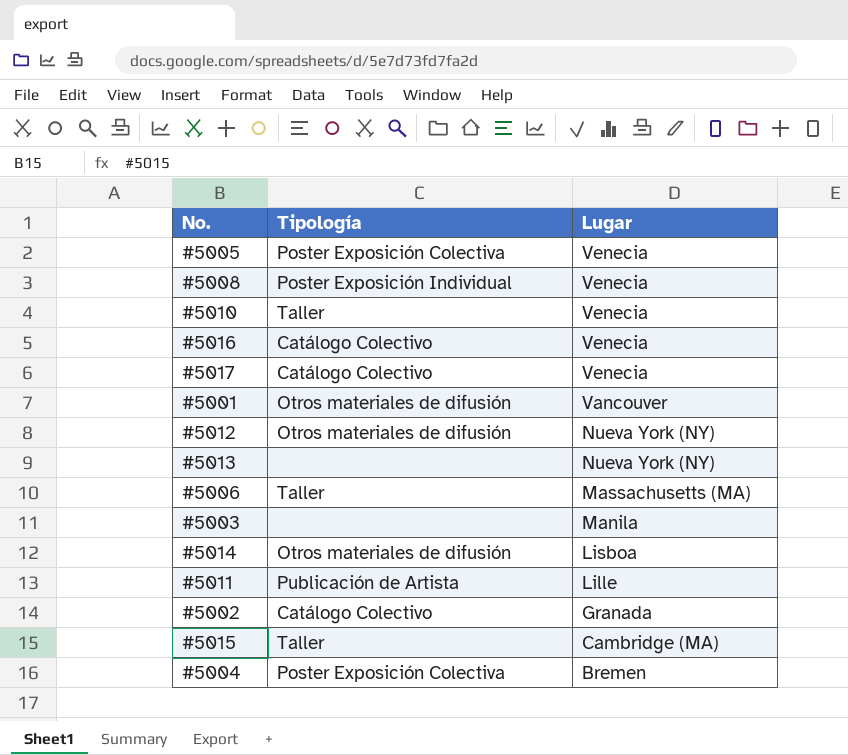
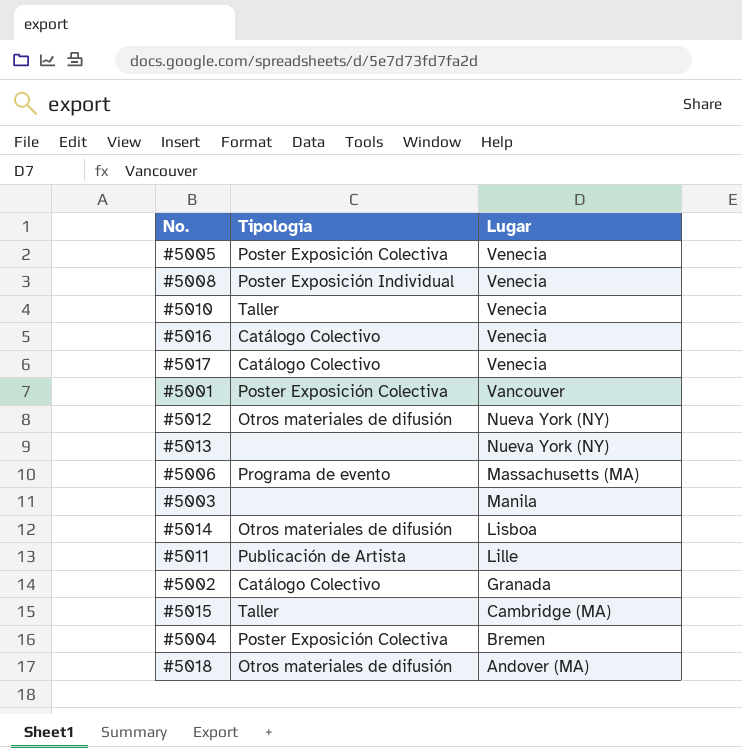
#5001 | Tipología: Otros materiales de difusión -> Poster Exposición Colectiva
#5006 | Tipología: Taller -> Programa de evento
row #5018: none -> Otros materiales de difusión | Andover (MA)

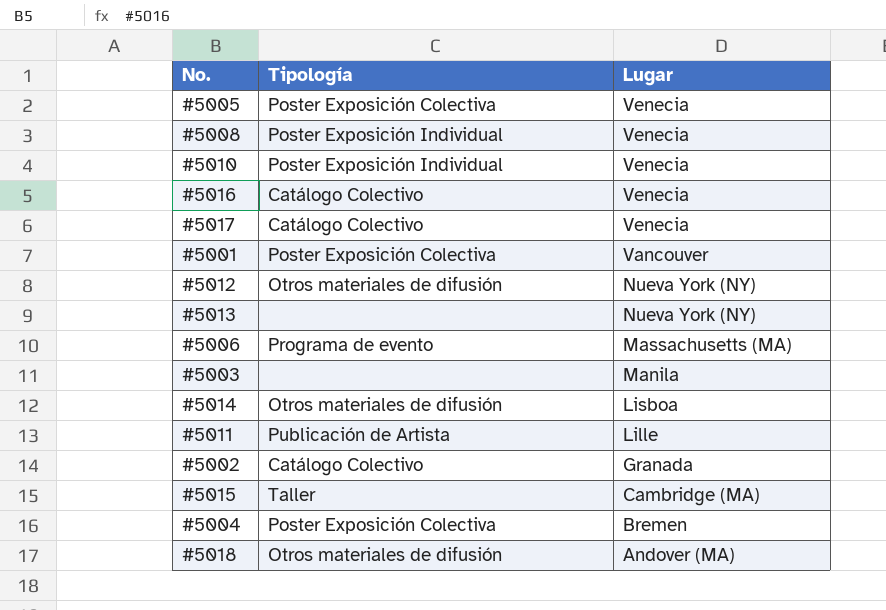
#5010 | Tipología: Taller -> Poster Exposición Individual

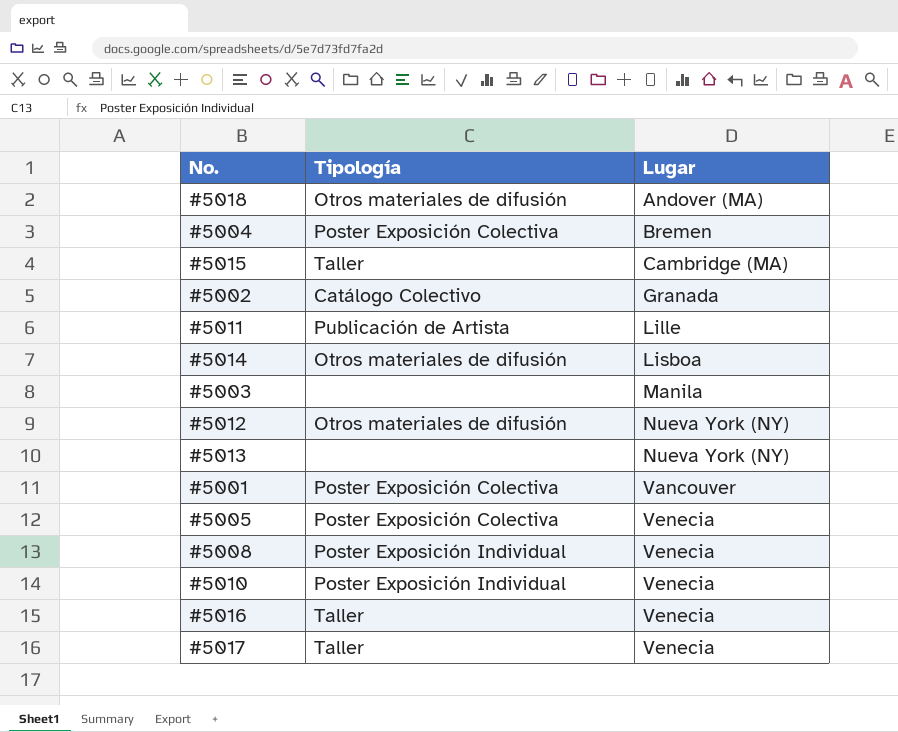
row order: Lugar descending -> Lugar ascending
row #5006: Programa de evento | Massachusetts (MA) -> none
#5016 | Tipología: Catálogo Colectivo -> Taller
#5017 | Tipología: Catálogo Colectivo -> Taller

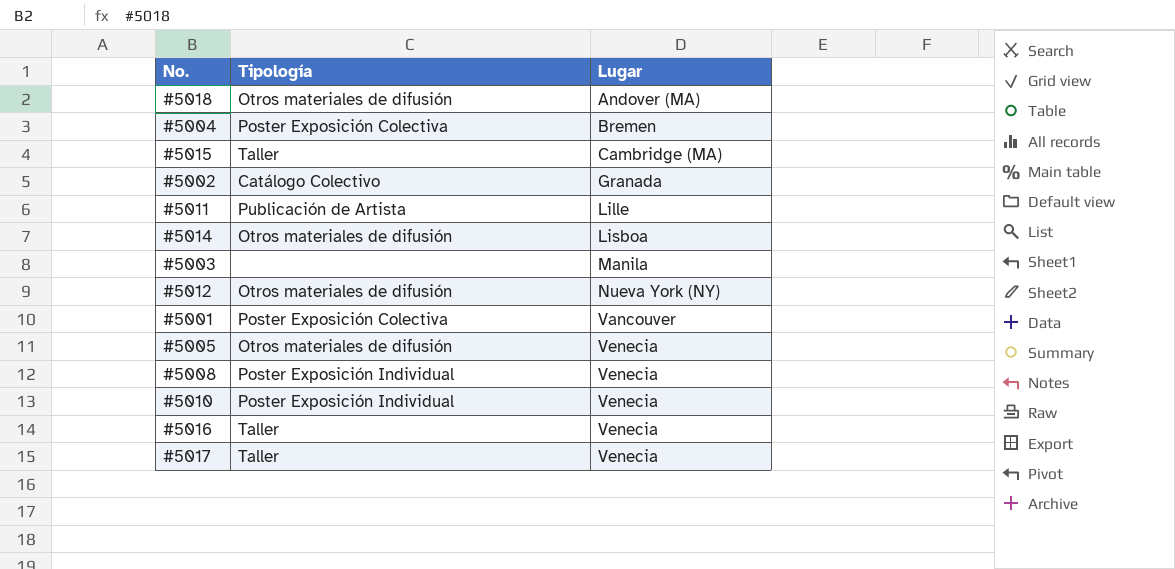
row #5013: none | Nueva York (NY) -> none
#5005 | Tipología: Poster Exposición Colectiva -> Otros materiales de difusión

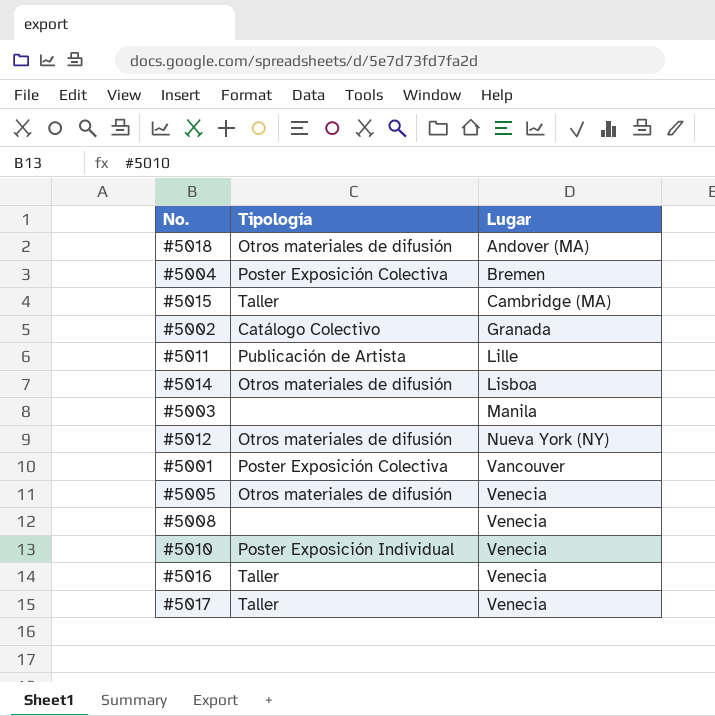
#5008 | Tipología: Poster Exposición Individual -> none

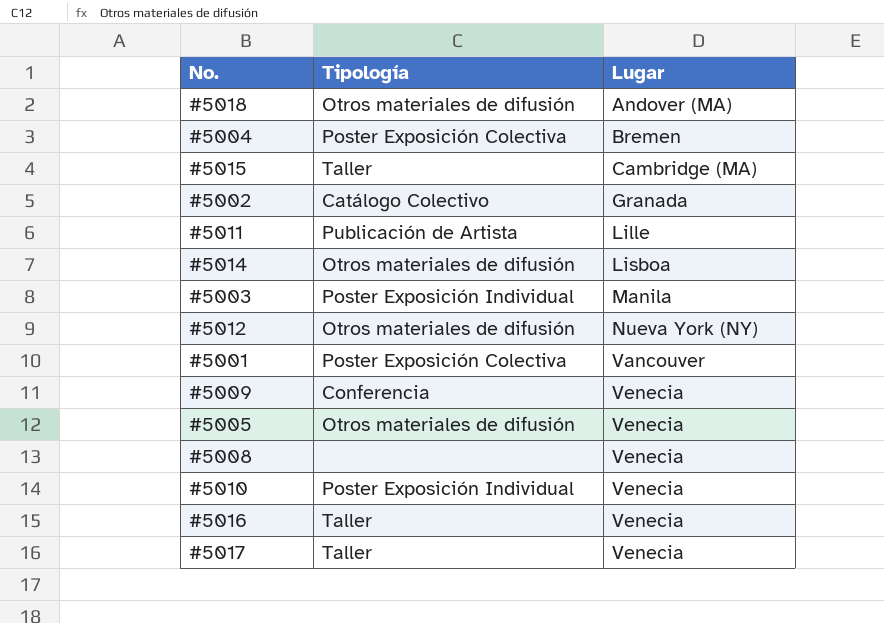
#5003 | Tipología: none -> Poster Exposición Individual
row #5009: none -> Conferencia | Venecia

